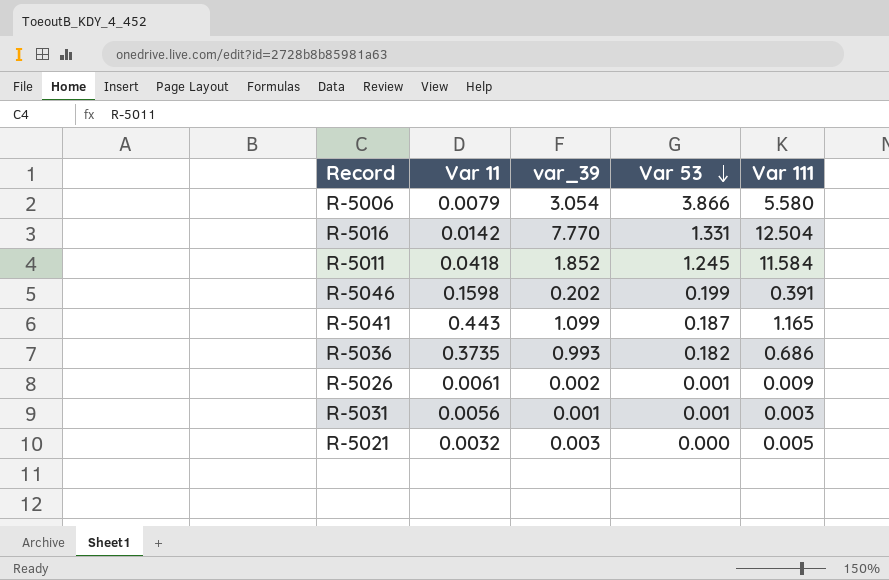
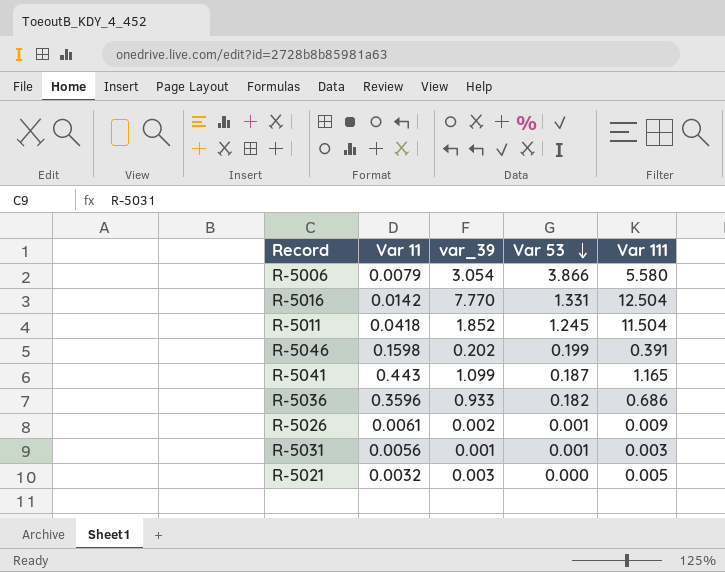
R-5011 | Var 111: 11.584 -> 11.504
R-5036 | Var 11: 0.3735 -> 0.3596
R-5036 | var_39: 0.993 -> 0.933

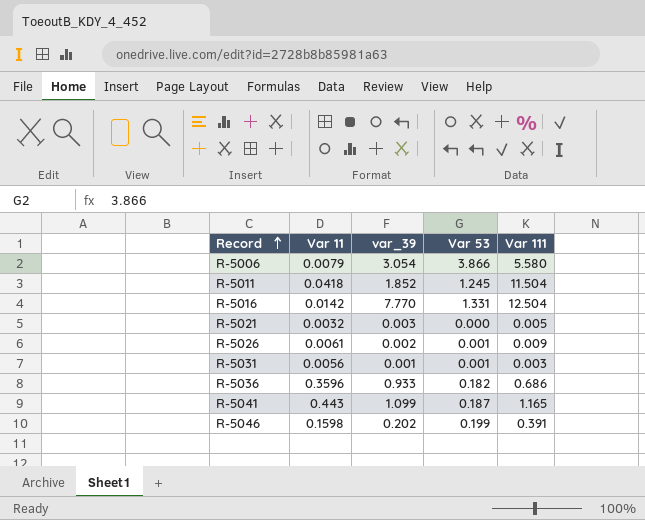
row order: Var 53 descending -> Record ascending

